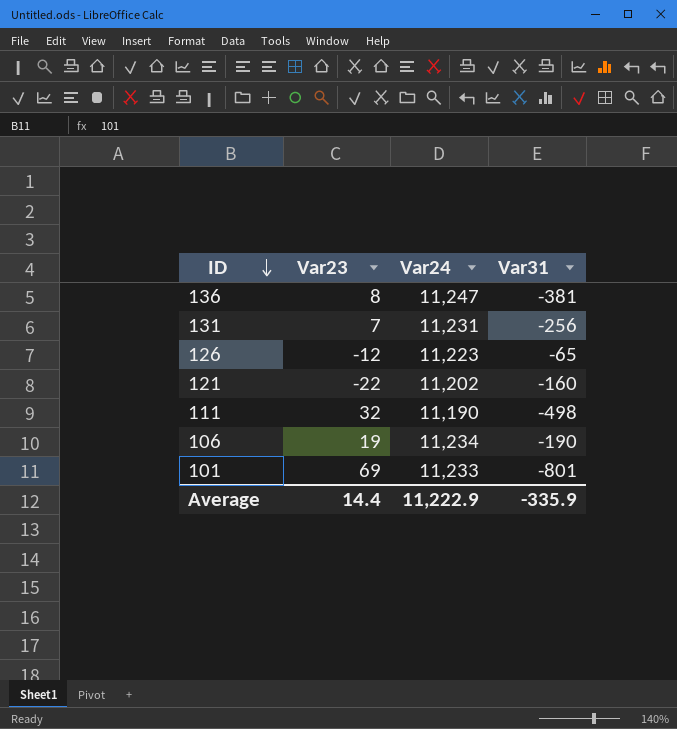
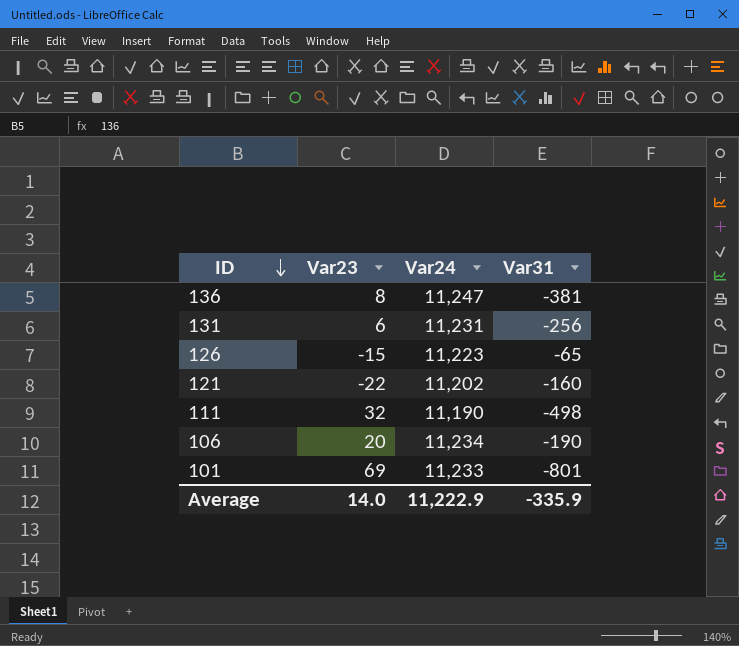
131 | Var23: 7 -> 6
126 | Var23: -12 -> -15
106 | Var23: 19 -> 20
Average | Var23: 14.4 -> 14.0

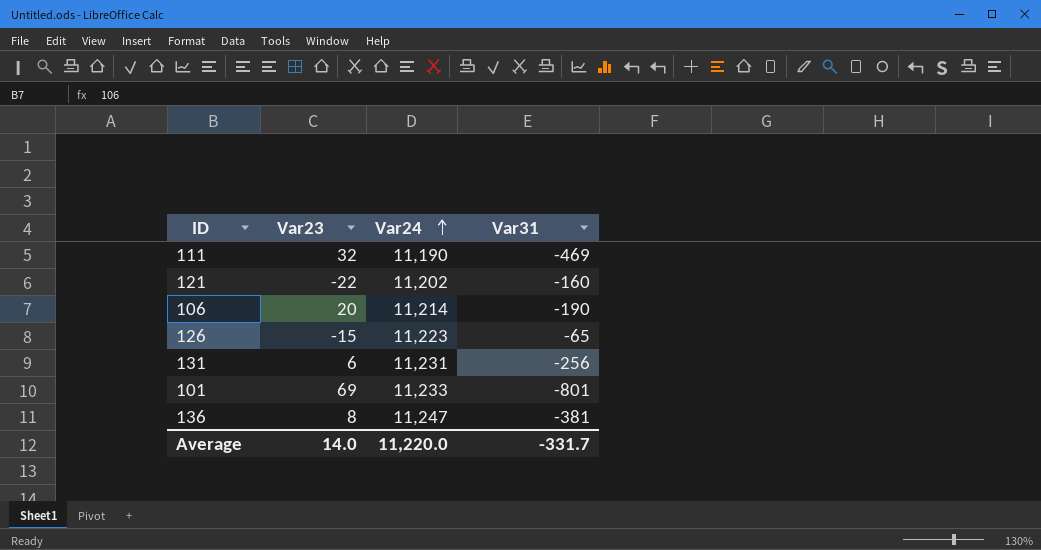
row order: ID descending -> Var24 ascending
111 | Var31: -498 -> -469
106 | Var24: 11,234 -> 11,214
Average | Var24: 11,222.9 -> 11,220.0
Average | Var31: -335.9 -> -331.7

